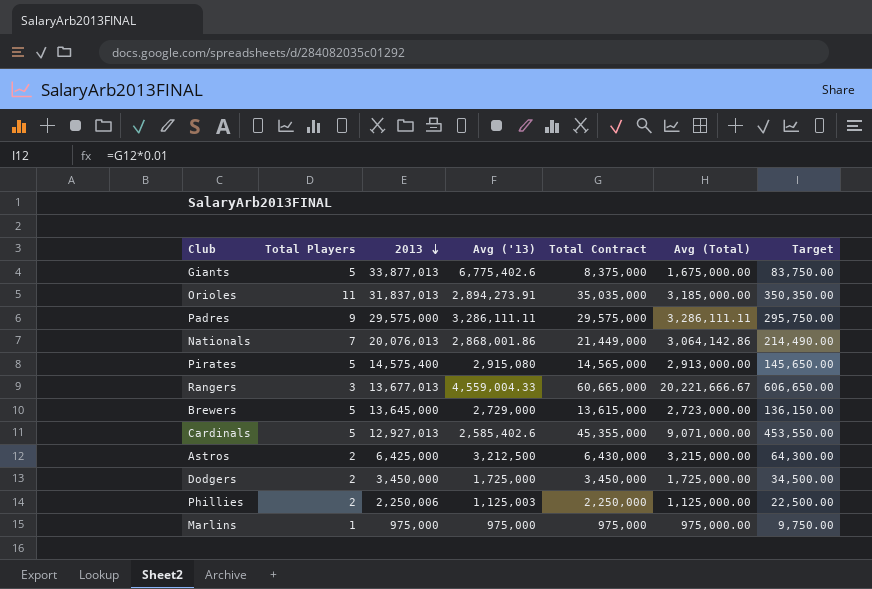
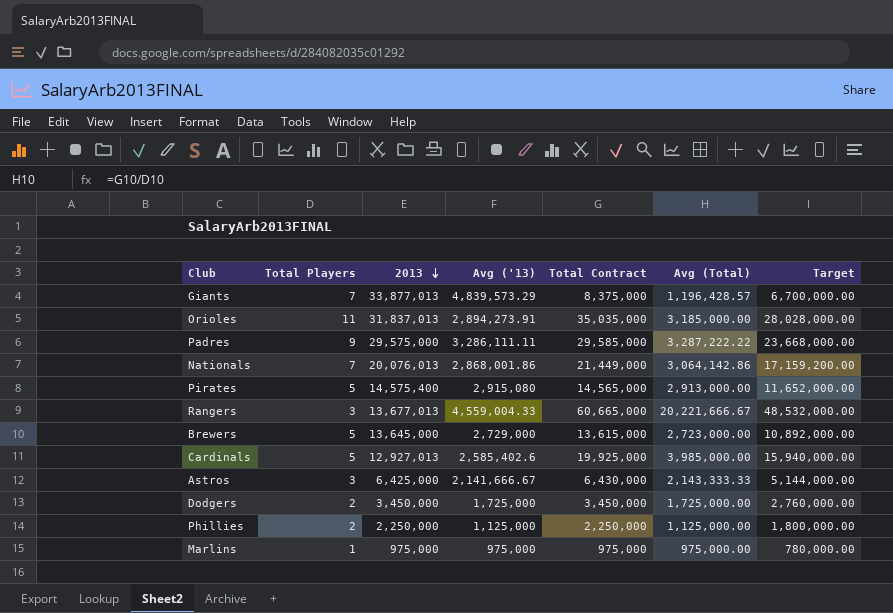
column Target | formula: [Total Contract] * 0.01 -> [Total Contract] * 0.8
Giants | Total Players: 5 -> 7
Giants | Avg ('13): 6,775,402.6 -> 4,839,573.29
Giants | Avg (Total): 1,675,000.00 -> 1,196,428.57
Padres | Total Contract: 29,575,000 -> 29,585,000
Padres | Avg (Total): 3,286,111.11 -> 3,287,222.22
Cardinals | Total Contract: 45,355,000 -> 19,925,000
Cardinals | Avg (Total): 9,071,000.00 -> 3,985,000.00
Astros | Total Players: 2 -> 3
Astros | Avg ('13): 3,212,500 -> 2,141,666.67
Astros | Avg (Total): 3,215,000.00 -> 2,143,333.33
Phillies | 2013: 2,250,006 -> 2,250,000
Phillies | Avg ('13): 1,125,003 -> 1,125,000

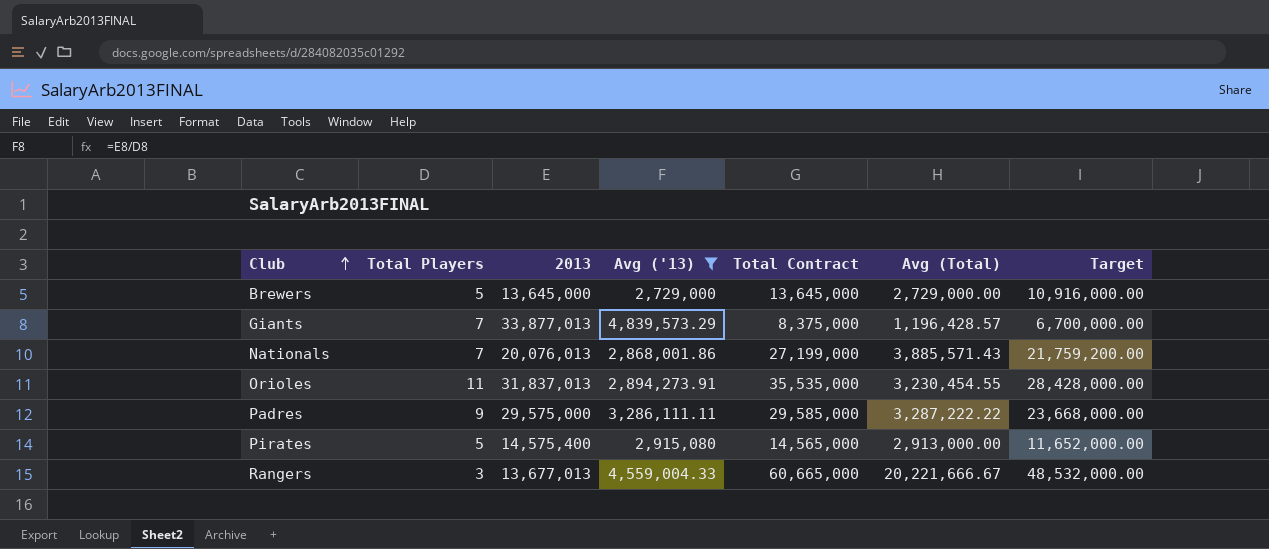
filter: none -> Avg ('13) >= 2,729,000
row order: 2013 descending -> Club ascending
Brewers | Total Contract: 13,615,000 -> 13,645,000
Brewers | Avg (Total): 2,723,000.00 -> 2,729,000.00
Brewers | Target: 10,892,000.00 -> 10,916,000.00
Nationals | Total Contract: 21,449,000 -> 27,199,000
Nationals | Avg (Total): 3,064,142.86 -> 3,885,571.43
Nationals | Target: 17,159,200.00 -> 21,759,200.00
Orioles | Total Contract: 35,035,000 -> 35,535,000
Orioles | Avg (Total): 3,185,000.00 -> 3,230,454.55
Orioles | Target: 28,028,000.00 -> 28,428,000.00

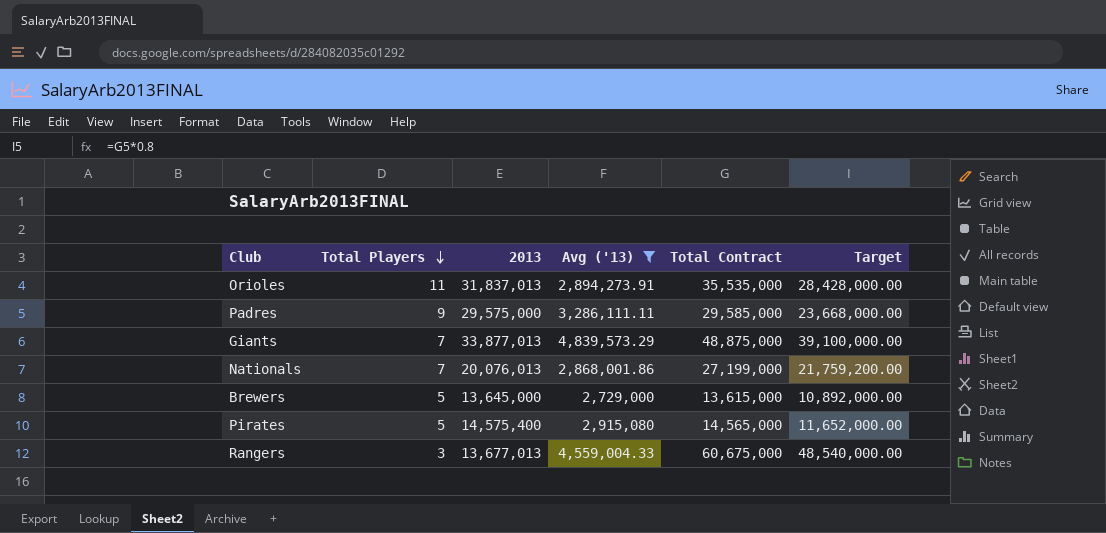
row order: Club ascending -> Total Players descending
column Avg (Total) | formula: [Total Contract] / [Total Players] -> none
Giants | Total Contract: 8,375,000 -> 48,875,000
Giants | Target: 6,700,000.00 -> 39,100,000.00
Brewers | Total Contract: 13,645,000 -> 13,615,000
Brewers | Target: 10,916,000.00 -> 10,892,000.00
Rangers | Total Contract: 60,665,000 -> 60,675,000
Rangers | Target: 48,532,000.00 -> 48,540,000.00

